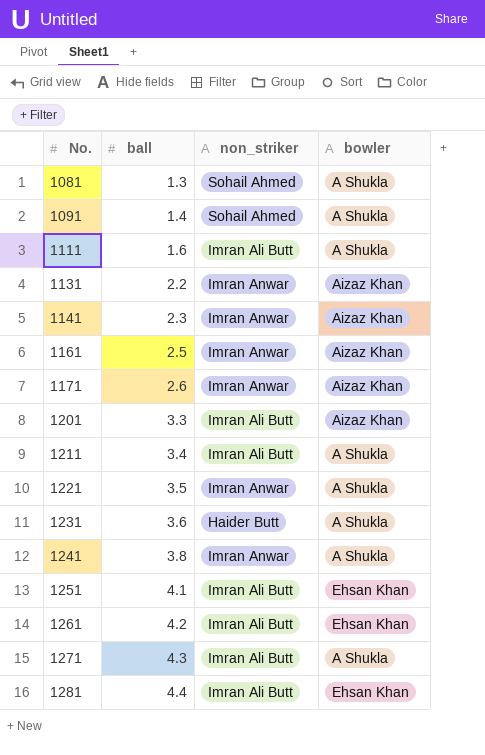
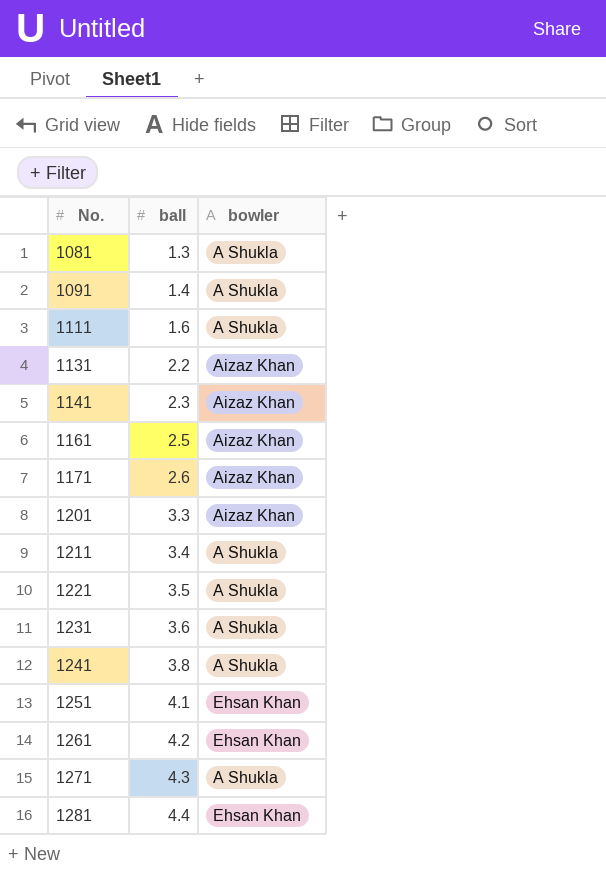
column non_striker | position: 3 -> none

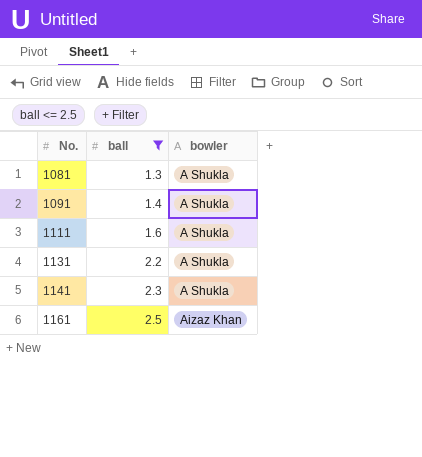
filter: none -> ball <= 2.5
1131 | bowler: Aizaz Khan -> A Shukla
1141 | bowler: Aizaz Khan -> A Shukla

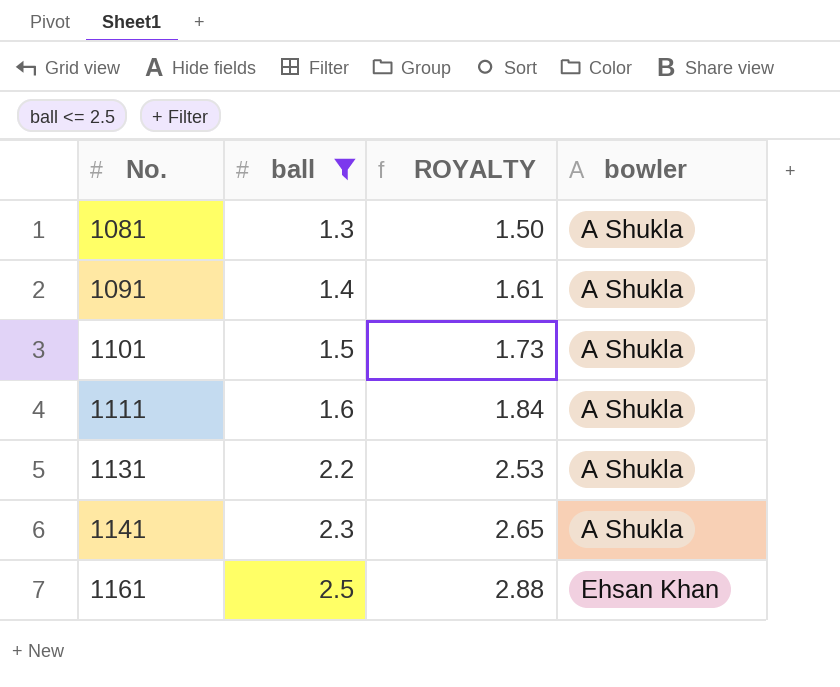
column ROYALTY | formula: none -> [ball] * 1.15
row 1101: none -> 1.5 | 1.73 | A Shukla
1161 | bowler: Aizaz Khan -> Ehsan Khan

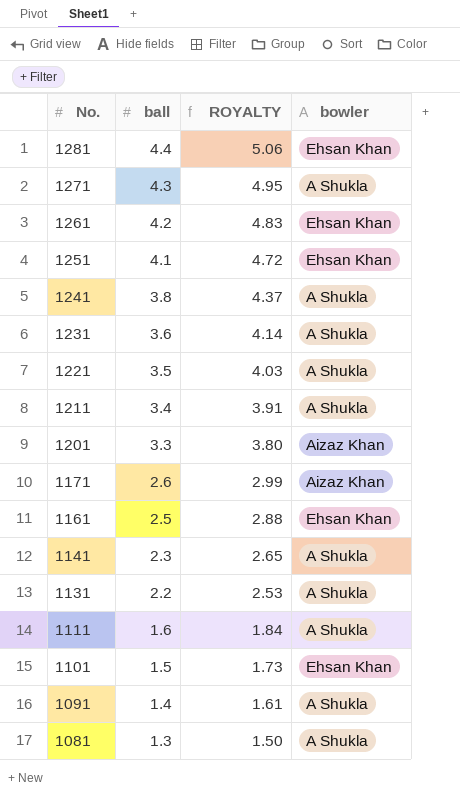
filter: ball <= 2.5 -> none
row order: No. ascending -> No. descending
1101 | bowler: A Shukla -> Ehsan Khan

